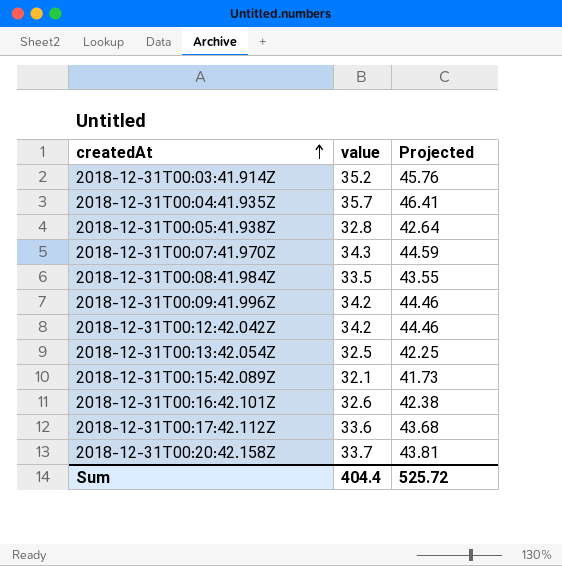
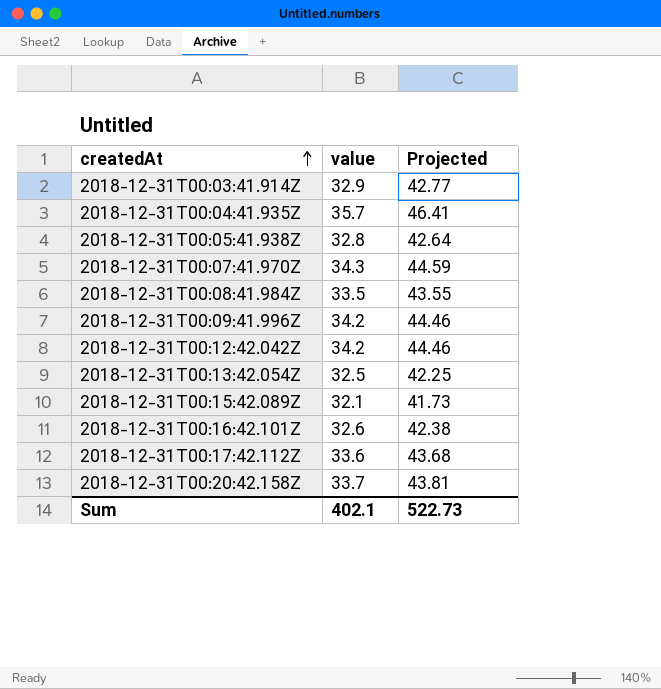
2018-12-31T00:03:41.914Z | value: 35.2 -> 32.9
2018-12-31T00:03:41.914Z | Projected: 45.76 -> 42.77
Sum | value: 404.4 -> 402.1
Sum | Projected: 525.72 -> 522.73

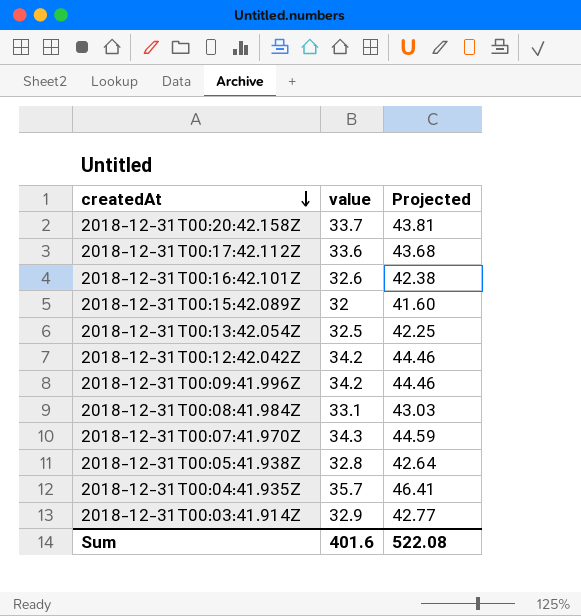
row order: createdAt ascending -> createdAt descending
2018-12-31T00:15:42.089Z | value: 32.1 -> 32
2018-12-31T00:15:42.089Z | Projected: 41.73 -> 41.60
2018-12-31T00:08:41.984Z | value: 33.5 -> 33.1
2018-12-31T00:08:41.984Z | Projected: 43.55 -> 43.03
Sum | value: 402.1 -> 401.6
Sum | Projected: 522.73 -> 522.08

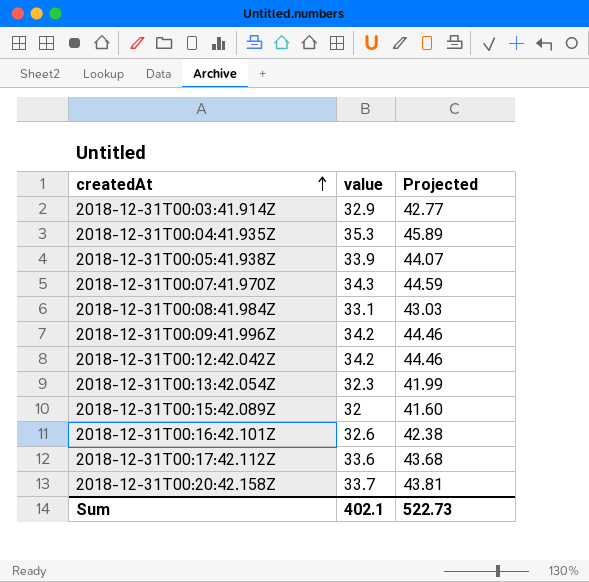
row order: createdAt descending -> createdAt ascending
2018-12-31T00:04:41.935Z | value: 35.7 -> 35.3
2018-12-31T00:04:41.935Z | Projected: 46.41 -> 45.89
2018-12-31T00:05:41.938Z | value: 32.8 -> 33.9
2018-12-31T00:05:41.938Z | Projected: 42.64 -> 44.07
2018-12-31T00:13:42.054Z | value: 32.5 -> 32.3
2018-12-31T00:13:42.054Z | Projected: 42.25 -> 41.99
Sum | value: 401.6 -> 402.1
Sum | Projected: 522.08 -> 522.73

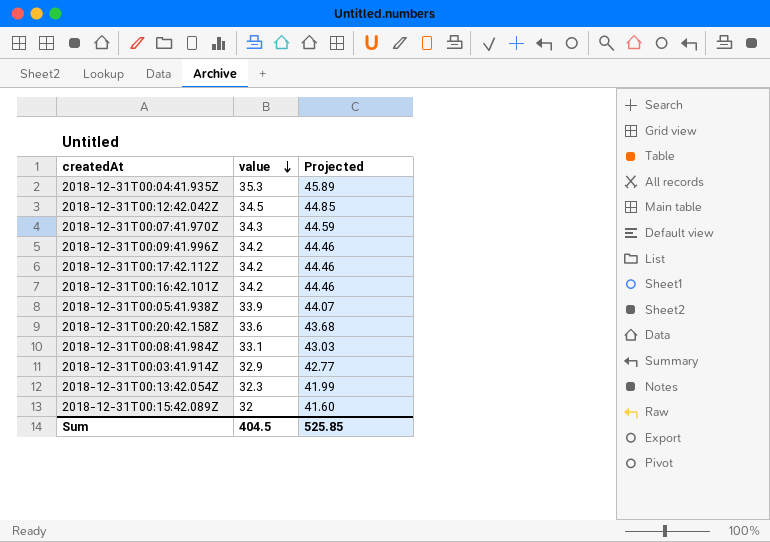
row order: createdAt ascending -> value descending
2018-12-31T00:12:42.042Z | value: 34.2 -> 34.5
2018-12-31T00:12:42.042Z | Projected: 44.46 -> 44.85
2018-12-31T00:17:42.112Z | value: 33.6 -> 34.2
2018-12-31T00:17:42.112Z | Projected: 43.68 -> 44.46
2018-12-31T00:16:42.101Z | value: 32.6 -> 34.2
2018-12-31T00:16:42.101Z | Projected: 42.38 -> 44.46
2018-12-31T00:20:42.158Z | value: 33.7 -> 33.6
2018-12-31T00:20:42.158Z | Projected: 43.81 -> 43.68
Sum | value: 402.1 -> 404.5
Sum | Projected: 522.73 -> 525.85

